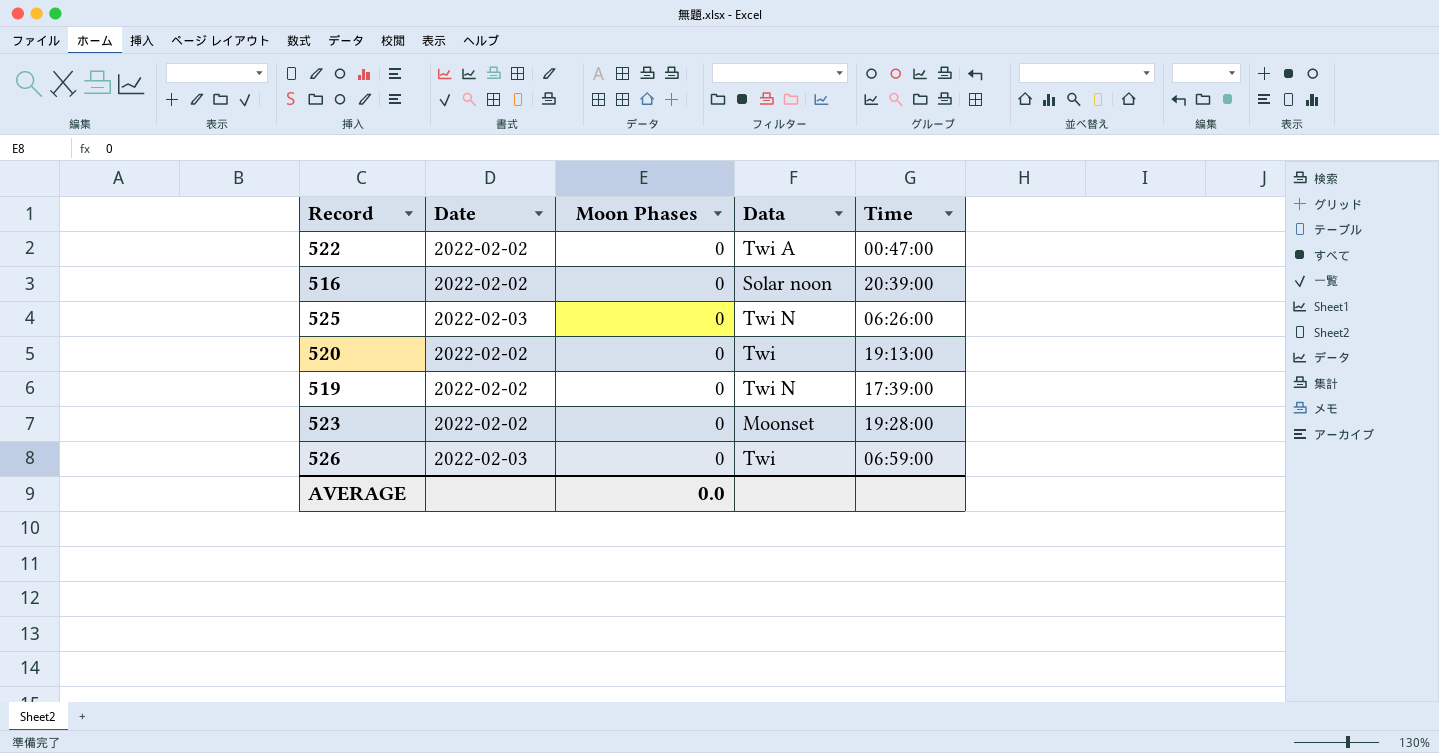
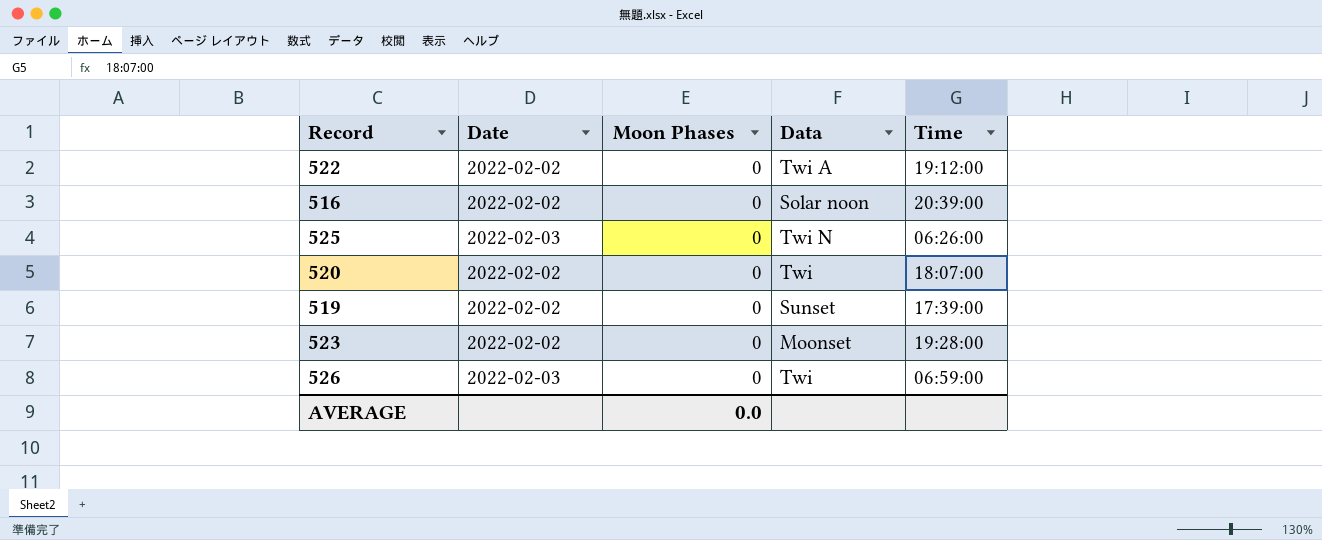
522 | Time: 00:47:00 -> 19:12:00
520 | Time: 19:13:00 -> 18:07:00
519 | Data: Twi N -> Sunset

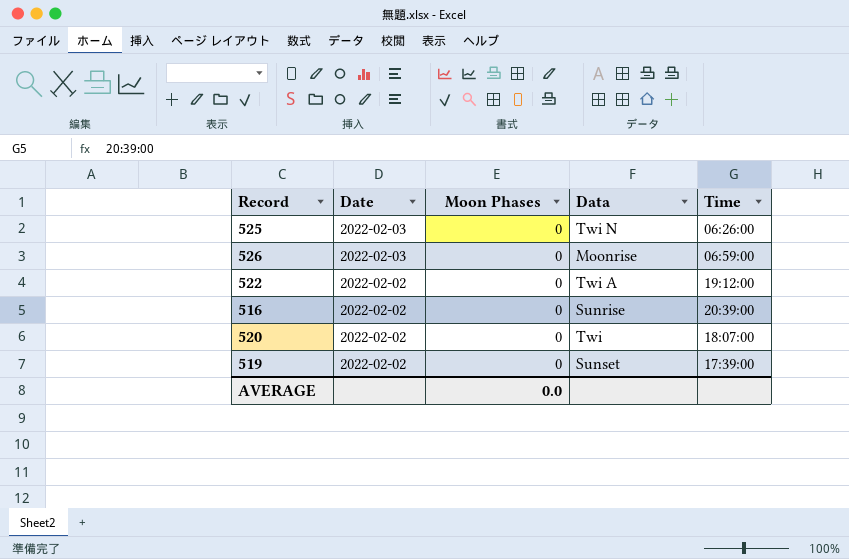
row order: none -> Date descending
row 523: 2022-02-02 | 0 | Moonset | 19:28:00 -> none
526 | Data: Twi -> Moonrise
516 | Data: Solar noon -> Sunrise

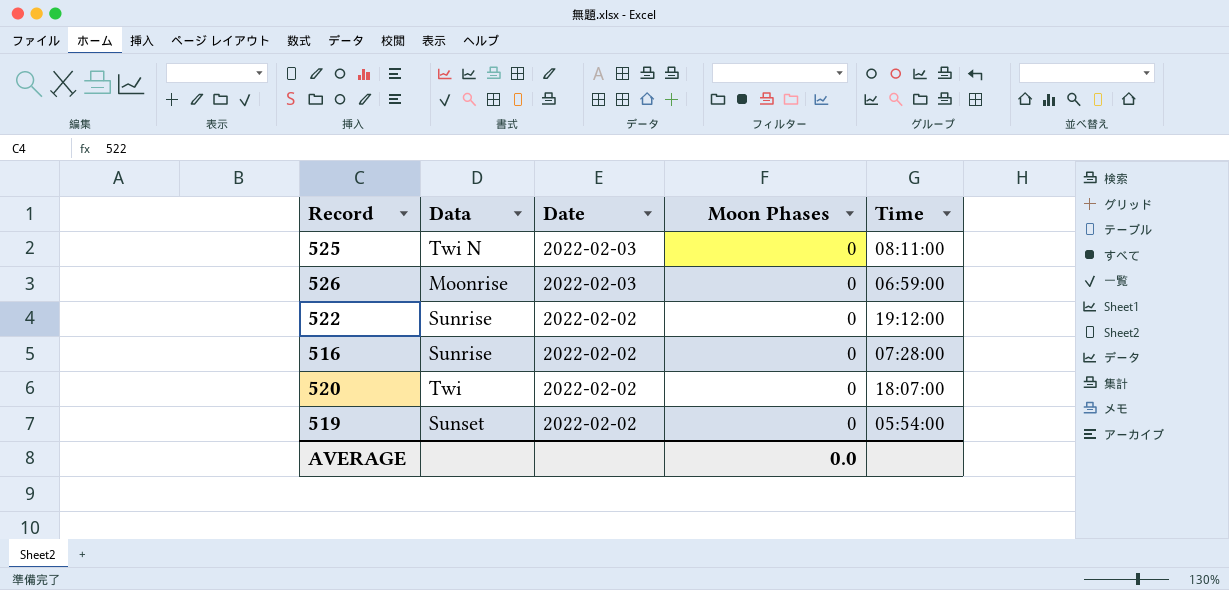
column Data | position: 4 -> 2
525 | Time: 06:26:00 -> 08:11:00
522 | Data: Twi A -> Sunrise
516 | Time: 20:39:00 -> 07:28:00
519 | Time: 17:39:00 -> 05:54:00

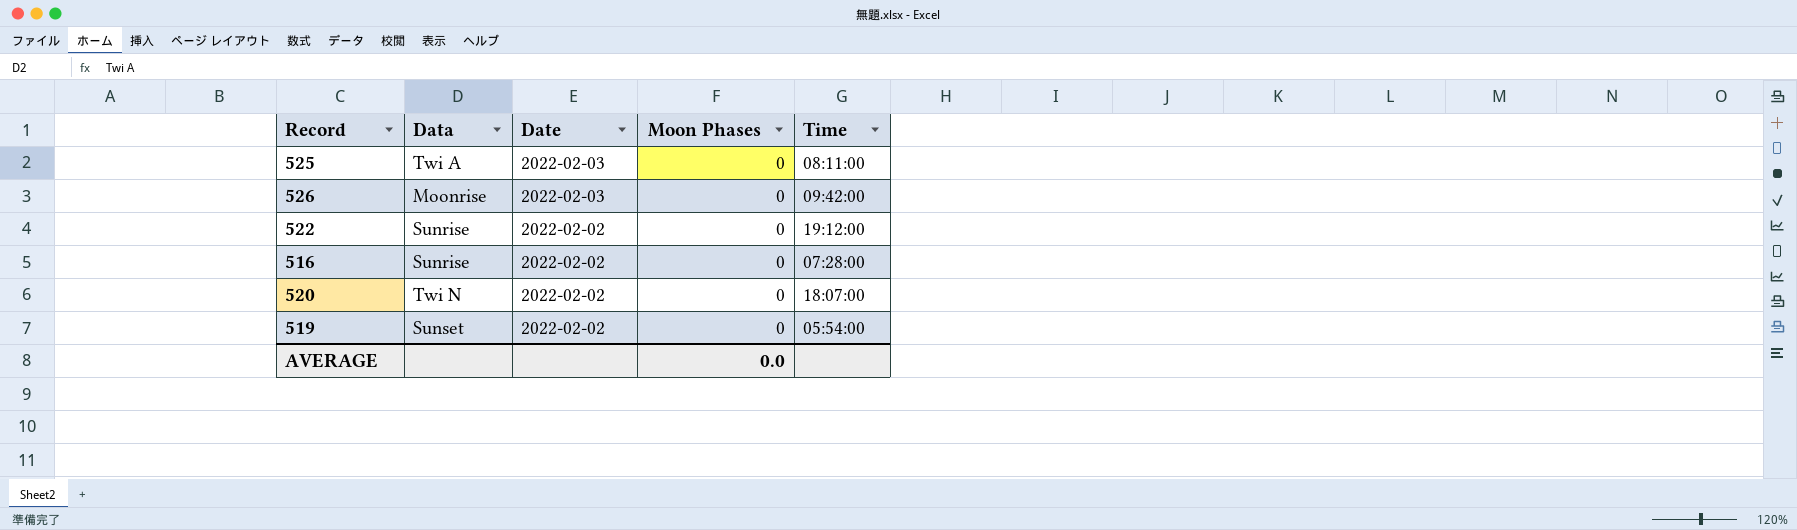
525 | Data: Twi N -> Twi A
526 | Time: 06:59:00 -> 09:42:00
520 | Data: Twi -> Twi N

